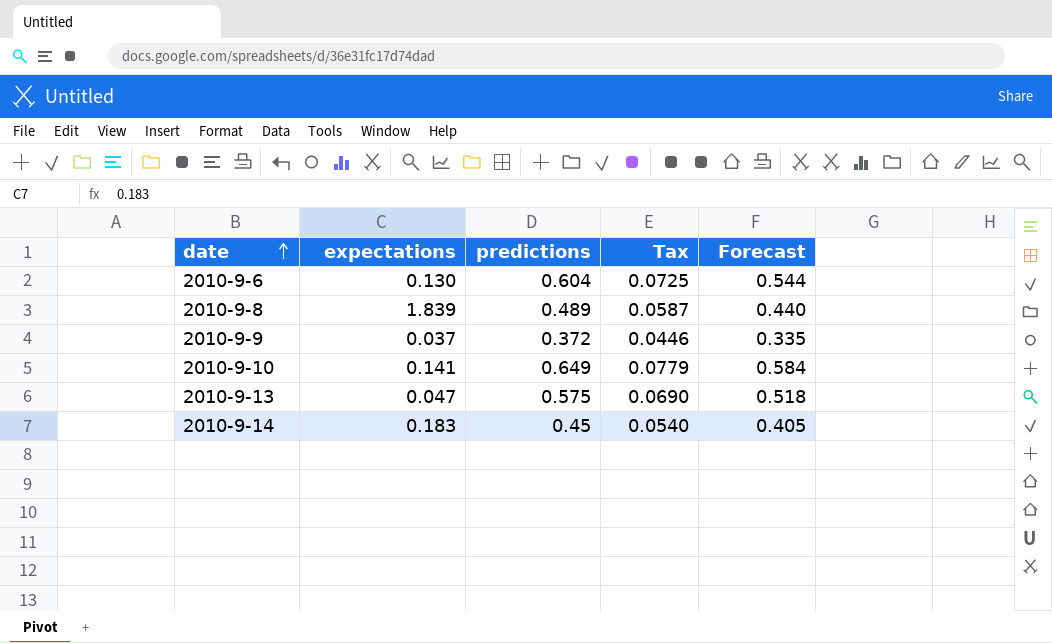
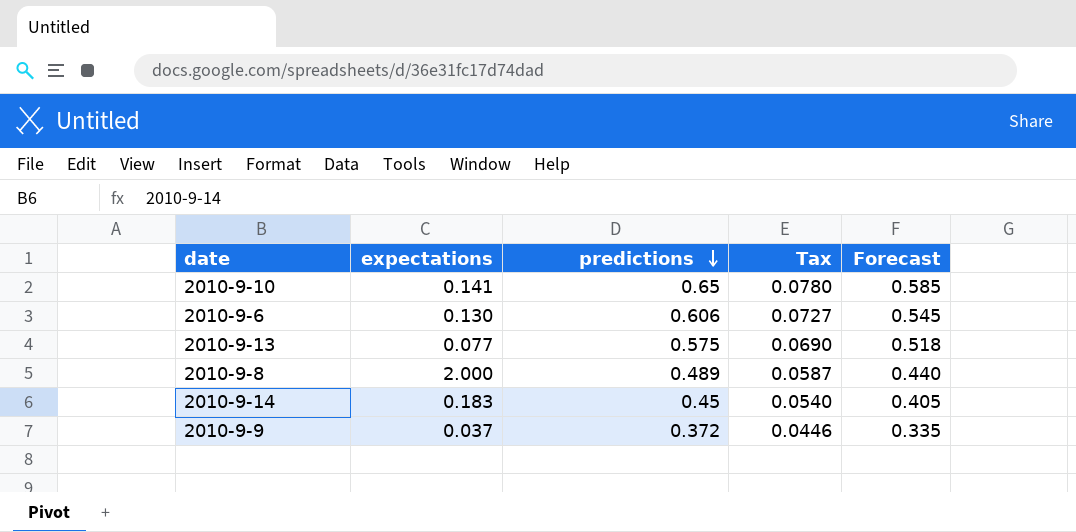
row order: date ascending -> predictions descending
2010-9-10 | predictions: 0.649 -> 0.65
2010-9-10 | Tax: 0.0779 -> 0.0780
2010-9-10 | Forecast: 0.584 -> 0.585
2010-9-6 | predictions: 0.604 -> 0.606
2010-9-6 | Tax: 0.0725 -> 0.0727
2010-9-6 | Forecast: 0.544 -> 0.545
2010-9-13 | expectations: 0.047 -> 0.077
2010-9-8 | expectations: 1.839 -> 2.000

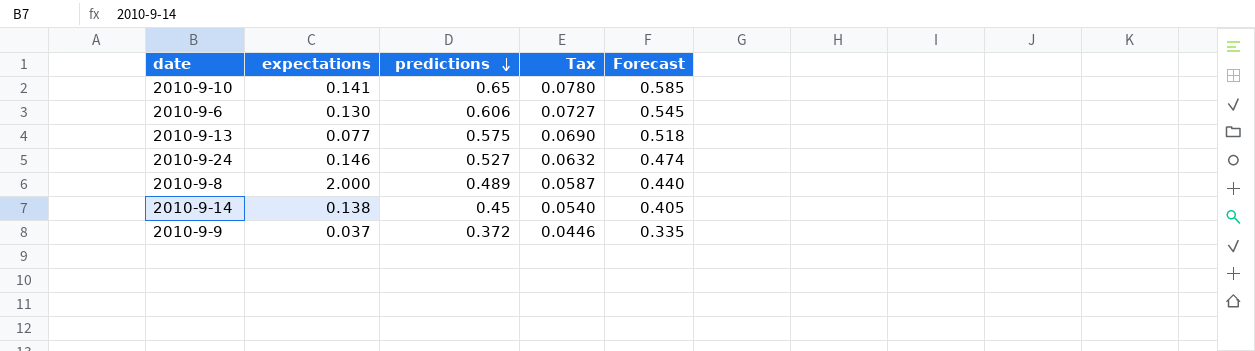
row 2010-9-24: none -> 0.146 | 0.527 | 0.0632 | 0.474
2010-9-14 | expectations: 0.183 -> 0.138

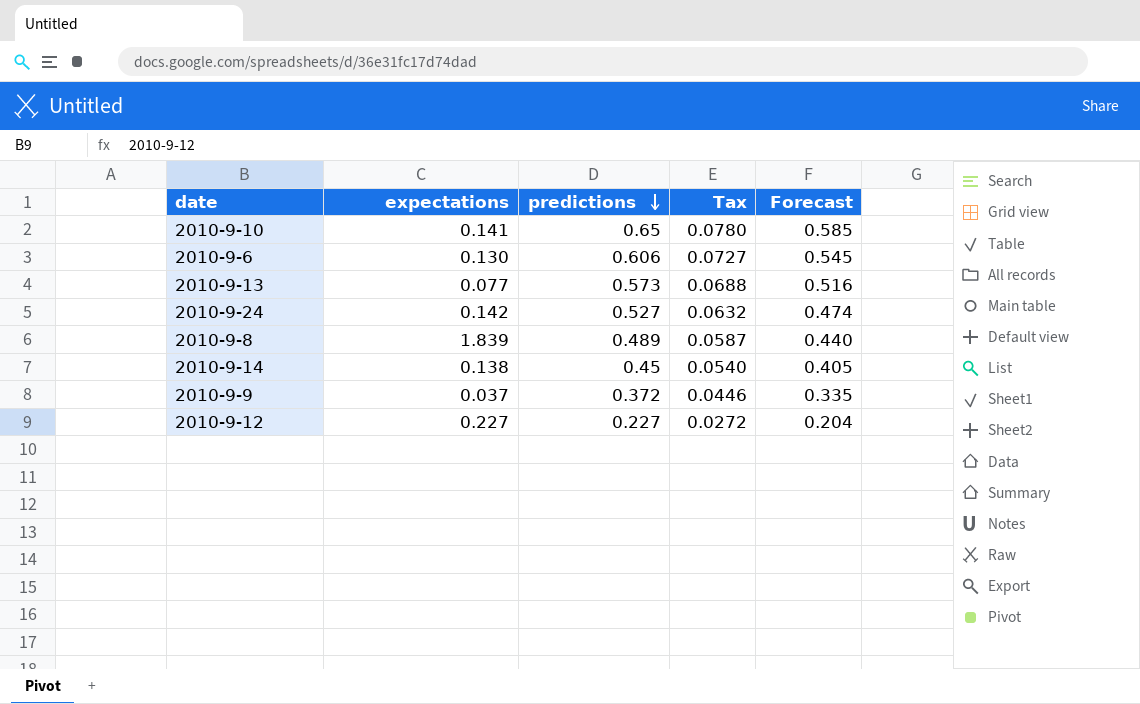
2010-9-13 | predictions: 0.575 -> 0.573
2010-9-13 | Tax: 0.0690 -> 0.0688
2010-9-13 | Forecast: 0.518 -> 0.516
2010-9-24 | expectations: 0.146 -> 0.142
2010-9-8 | expectations: 2.000 -> 1.839
row 2010-9-12: none -> 0.227 | 0.227 | 0.0272 | 0.204

